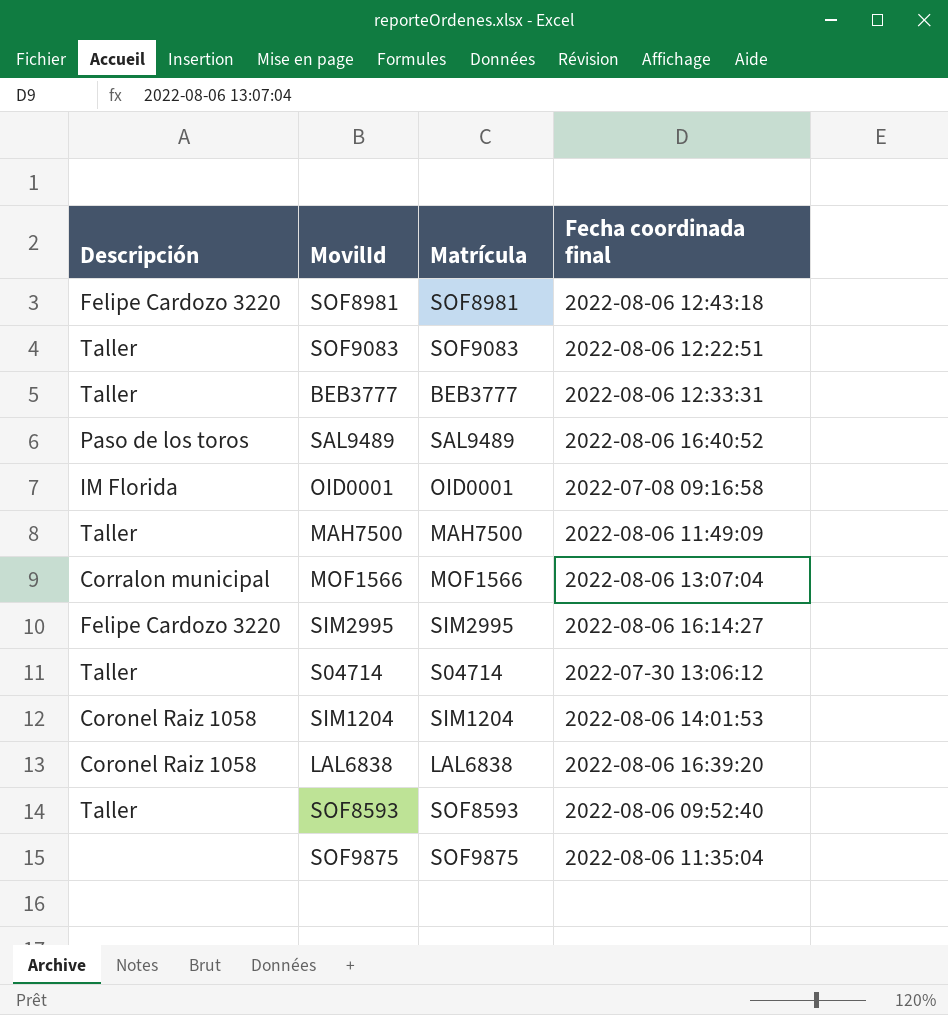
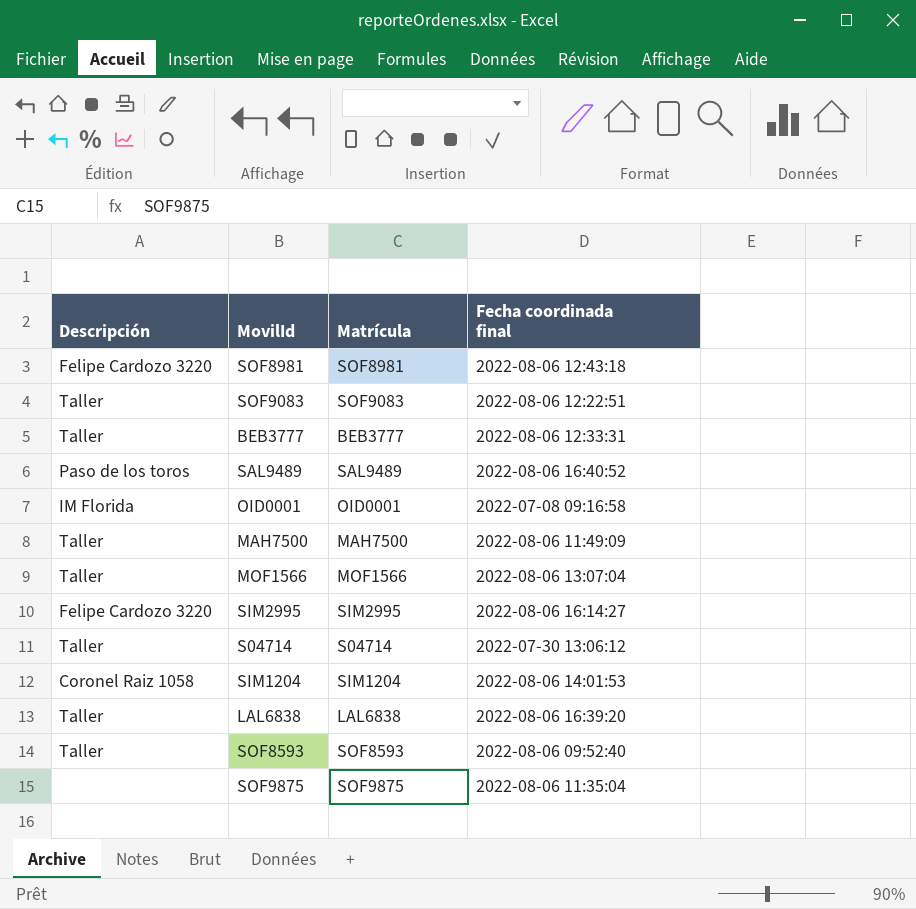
MOF1566 | Descripción: Corralon municipal -> Taller
LAL6838 | Descripción: Coronel Raiz 1058 -> Taller

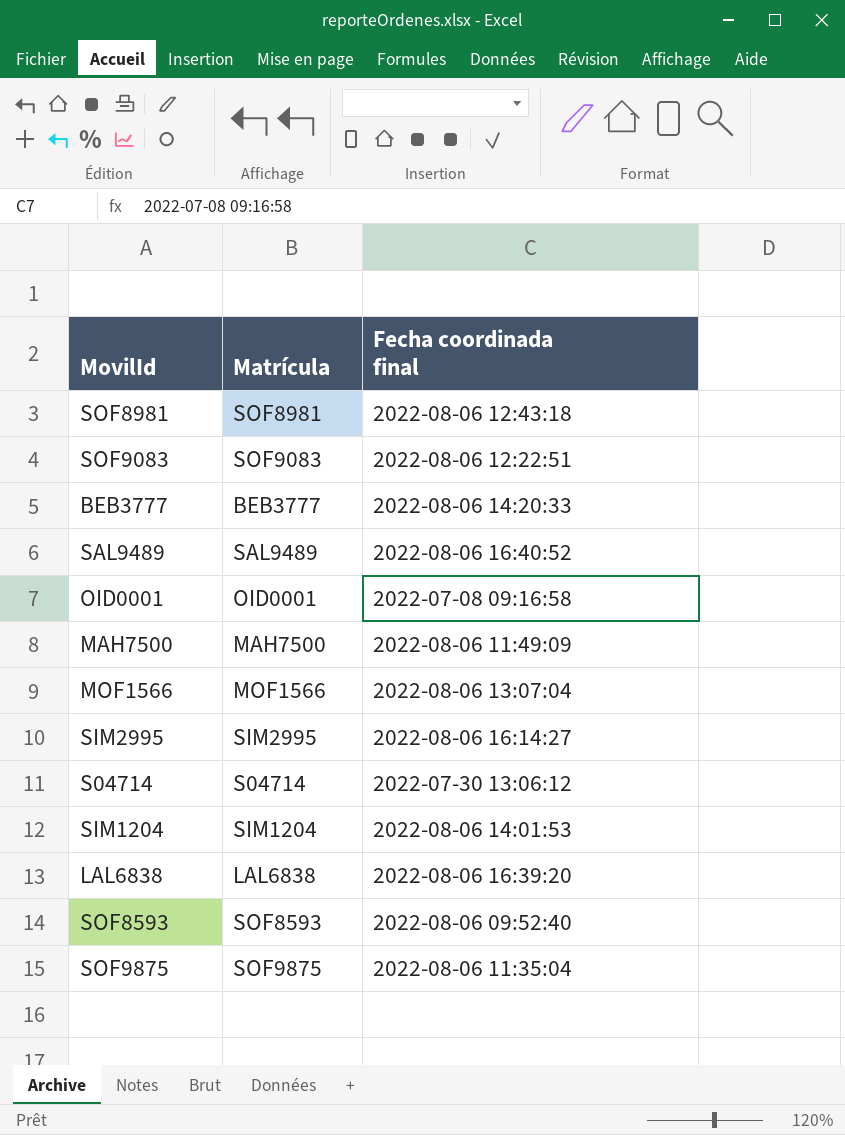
column Descripción | position: 1 -> none
BEB3777 | Fecha coordinada final: 2022-08-06 12:33:31 -> 2022-08-06 14:20:33

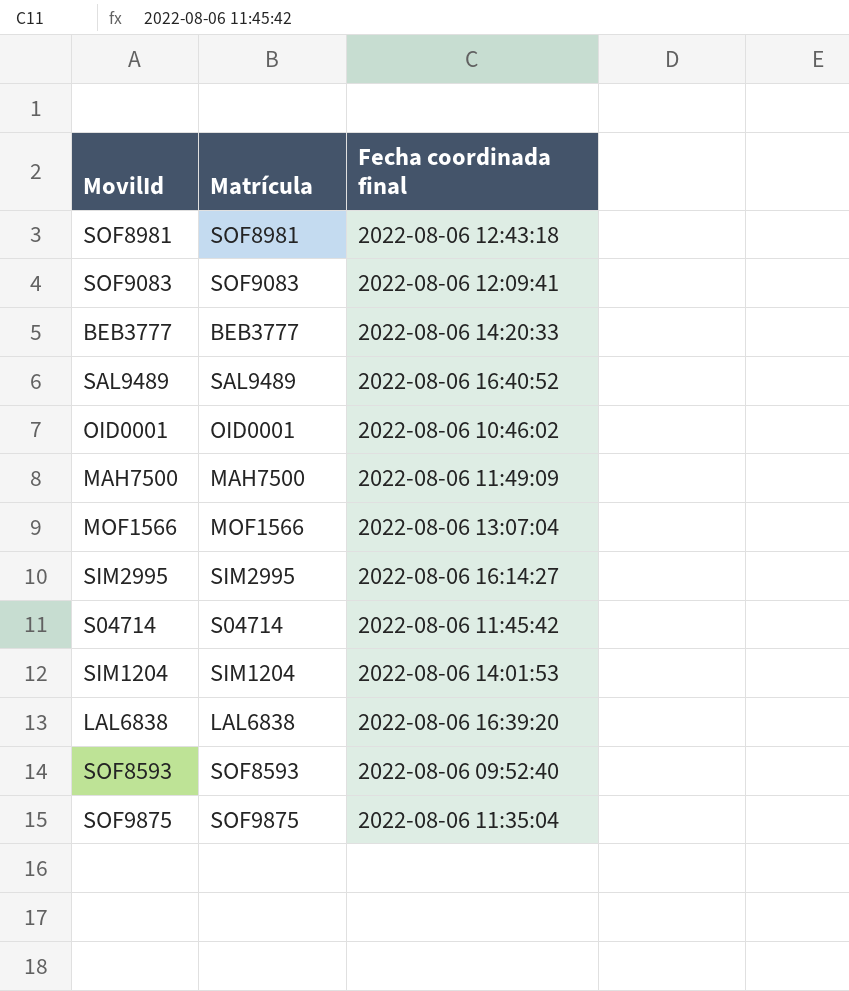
SOF9083 | Fecha coordinada final: 2022-08-06 12:22:51 -> 2022-08-06 12:09:41
OID0001 | Fecha coordinada final: 2022-07-08 09:16:58 -> 2022-08-06 10:46:02
S04714 | Fecha coordinada final: 2022-07-30 13:06:12 -> 2022-08-06 11:45:42

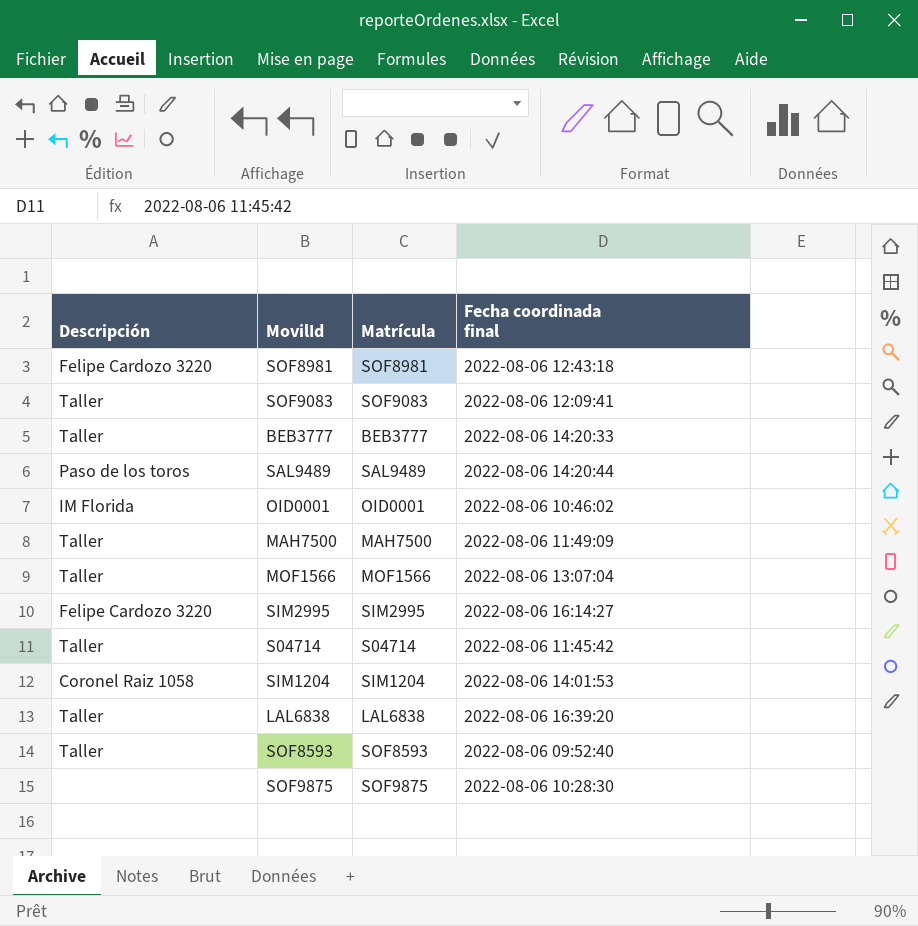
column Descripción | position: none -> 1
SAL9489 | Fecha coordinada final: 2022-08-06 16:40:52 -> 2022-08-06 14:20:44
SOF9875 | Fecha coordinada final: 2022-08-06 11:35:04 -> 2022-08-06 10:28:30

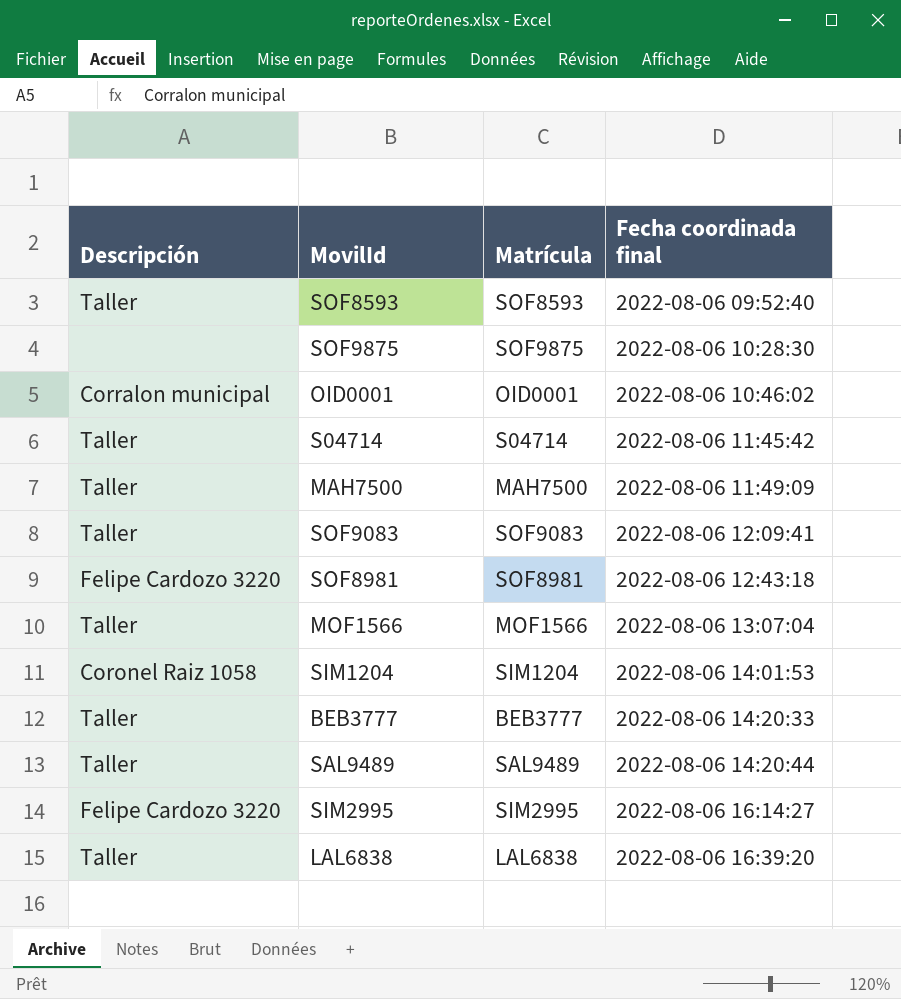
row order: none -> Fecha coordinada final ascending
OID0001 | Descripción: IM Florida -> Corralon municipal
SAL9489 | Descripción: Paso de los toros -> Taller

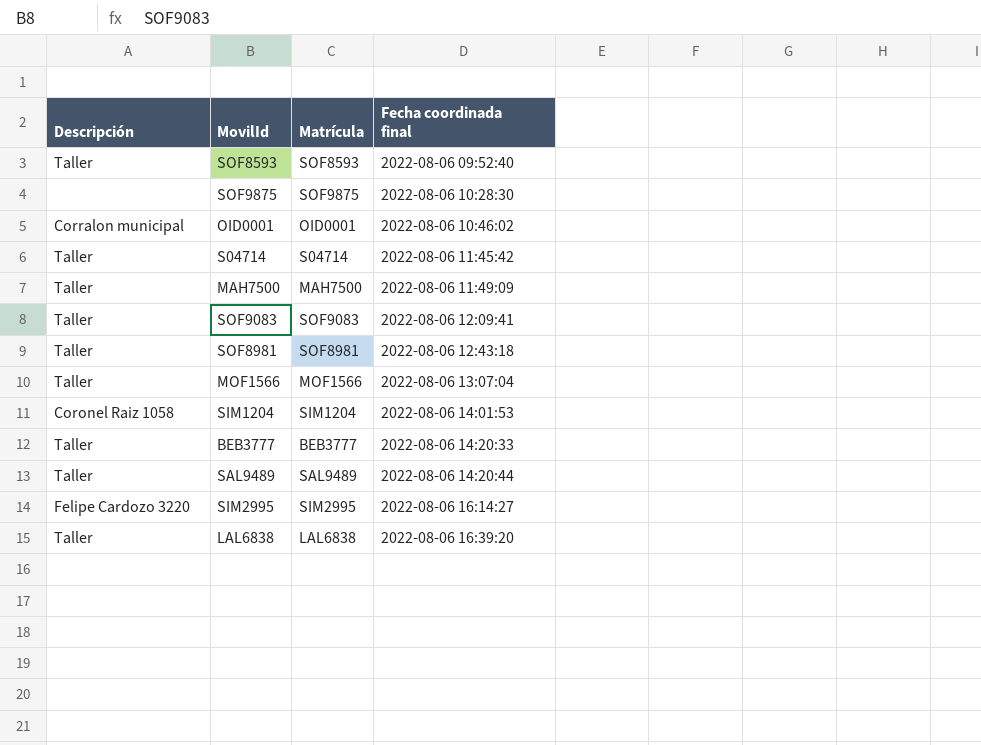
SOF8981 | Descripción: Felipe Cardozo 3220 -> Taller

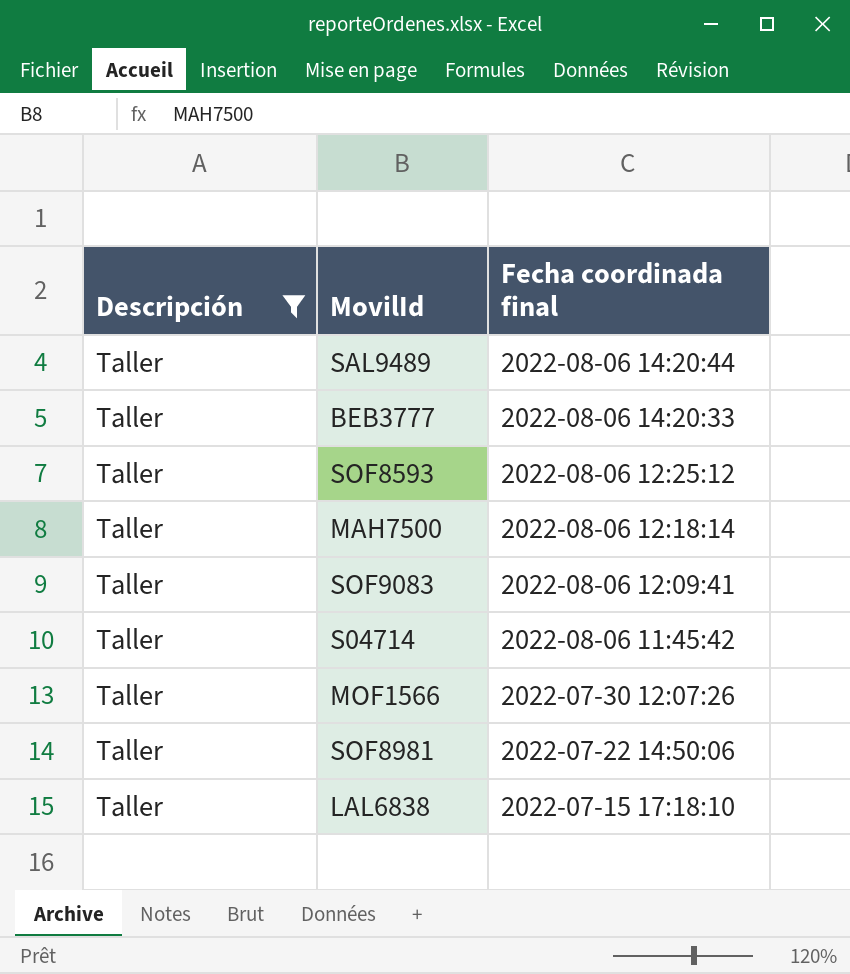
filter: none -> Descripción = Taller
row order: Fecha coordinada final ascending -> Fecha coordinada final descending
column Matrícula | position: 3 -> none
SOF8593 | Fecha coordinada final: 2022-08-06 09:52:40 -> 2022-08-06 12:25:12
MAH7500 | Fecha coordinada final: 2022-08-06 11:49:09 -> 2022-08-06 12:18:14
MOF1566 | Fecha coordinada final: 2022-08-06 13:07:04 -> 2022-07-30 12:07:26
SOF8981 | Fecha coordinada final: 2022-08-06 12:43:18 -> 2022-07-22 14:50:06
LAL6838 | Fecha coordinada final: 2022-08-06 16:39:20 -> 2022-07-15 17:18:10

